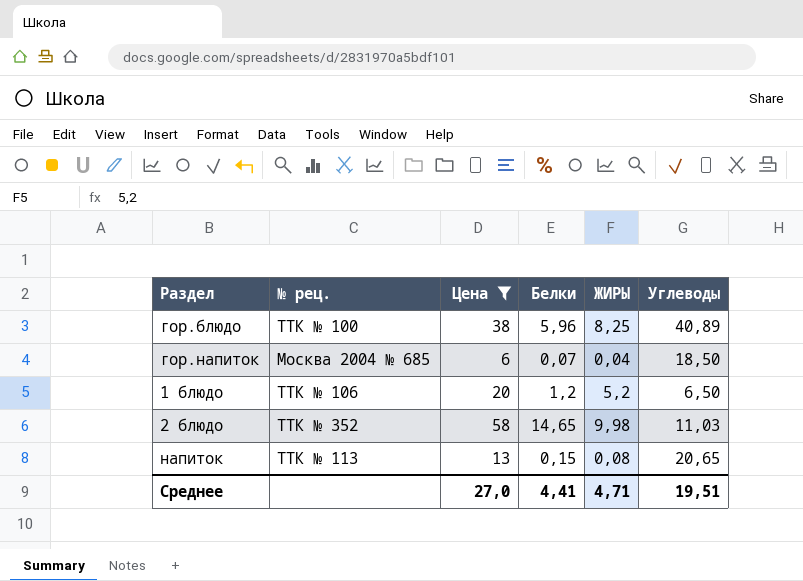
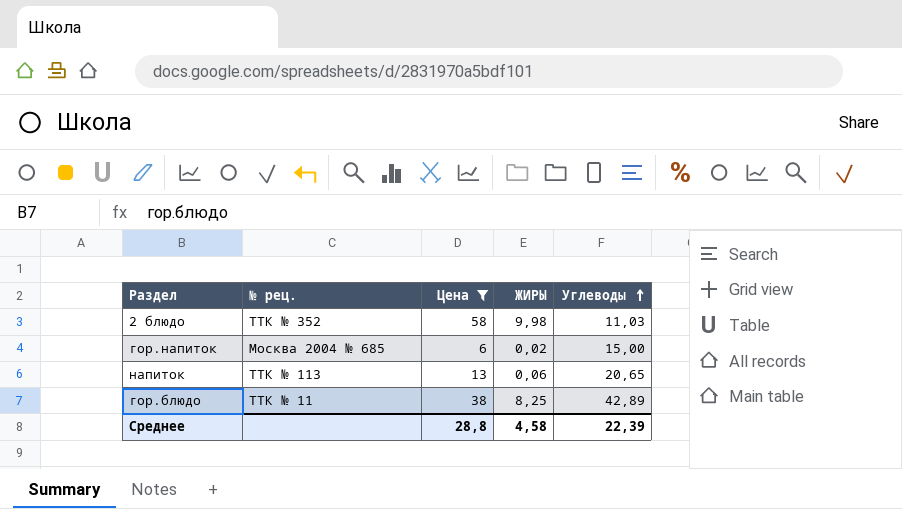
row order: none -> Углеводы ascending
column Белки | position: 4 -> none
row 1 блюдо: ТТК № 106 | 20 | 1,2 | 5,2 | 6,50 -> none
гор.напиток | ЖИРЫ: 0,04 -> 0,02
гор.напиток | Углеводы: 18,50 -> 15,00
напиток | ЖИРЫ: 0,08 -> 0,06
гор.блюдо | № рец.: ТТК № 100 -> ТТК № 11
гор.блюдо | Углеводы: 40,89 -> 42,89
Среднее | Цена: 27,0 -> 28,8
Среднее | ЖИРЫ: 4,71 -> 4,58
Среднее | Углеводы: 19,51 -> 22,39

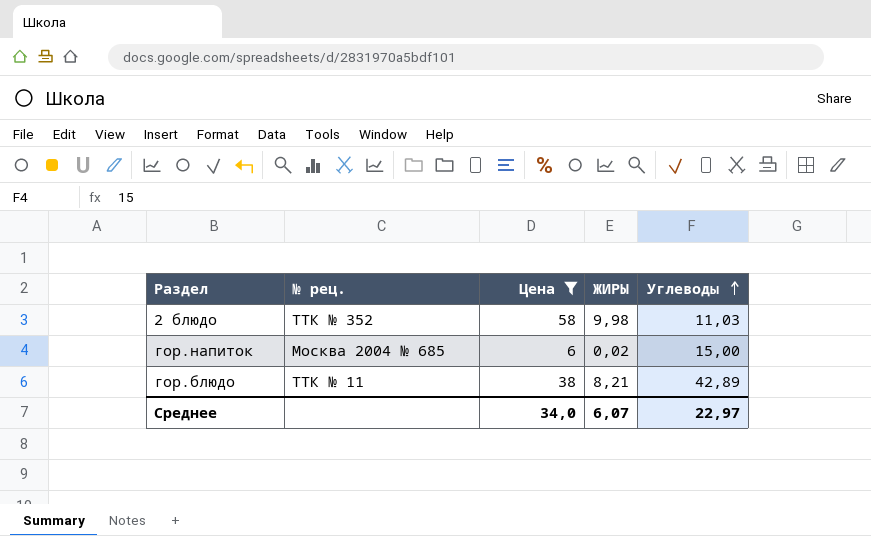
row напиток: ТТК № 113 | 13 | 0,06 | 20,65 -> none
гор.блюдо | ЖИРЫ: 8,25 -> 8,21
Среднее | Цена: 28,8 -> 34,0
Среднее | ЖИРЫ: 4,58 -> 6,07
Среднее | Углеводы: 22,39 -> 22,97

